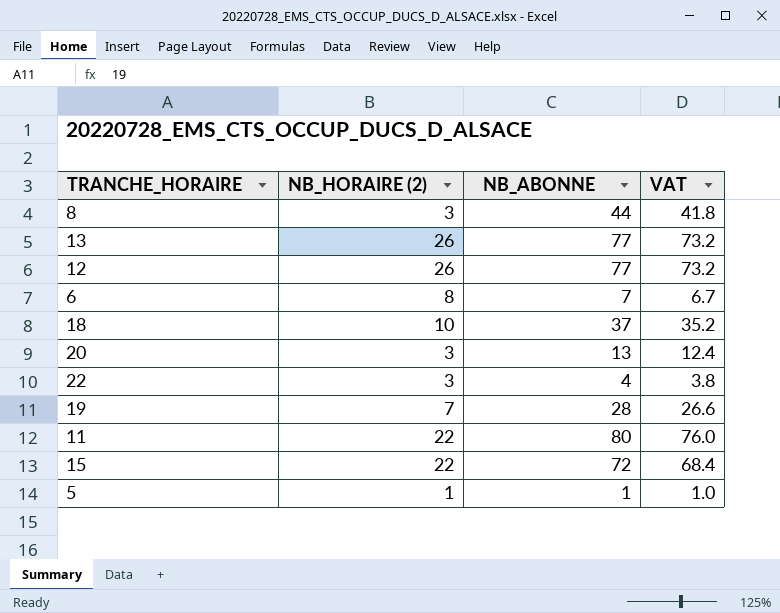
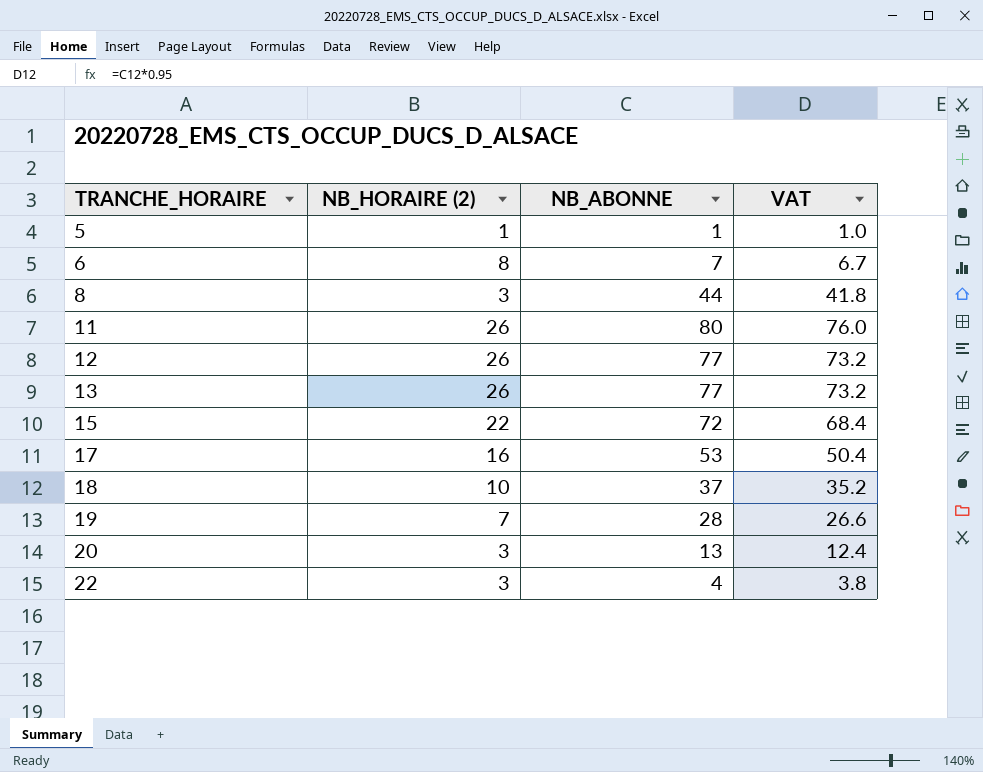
row order: none -> TRANCHE_HORAIRE ascending
11 | NB_HORAIRE (2): 22 -> 26
row 17: none -> 16 | 53 | 50.4

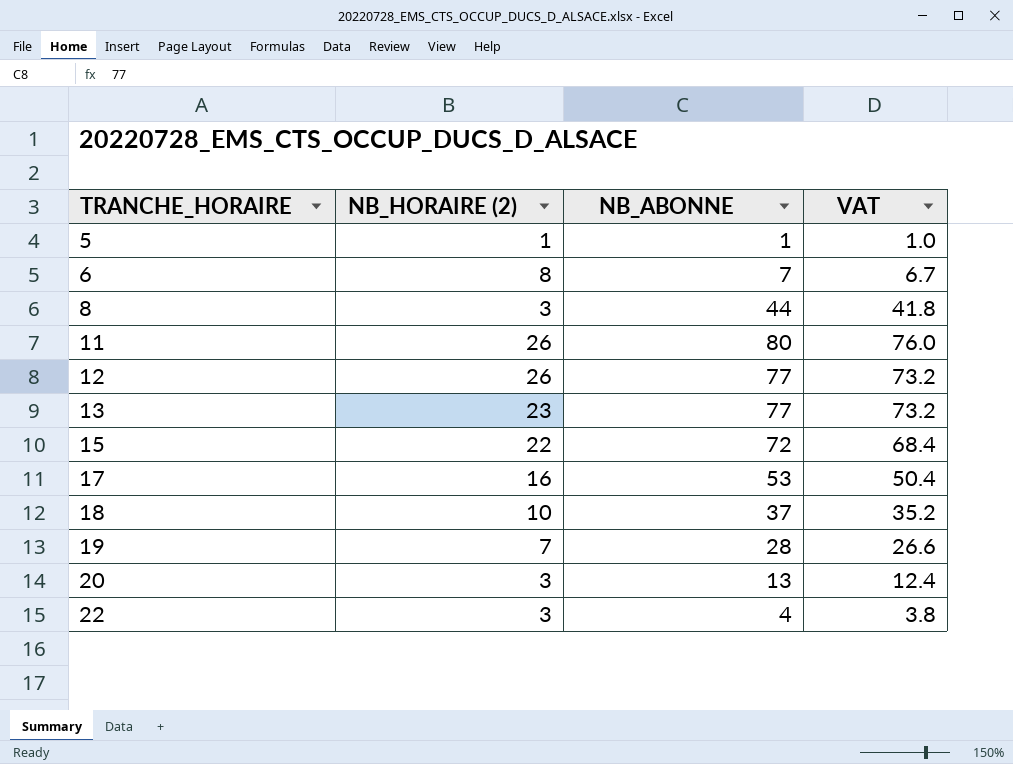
13 | NB_HORAIRE (2): 26 -> 23

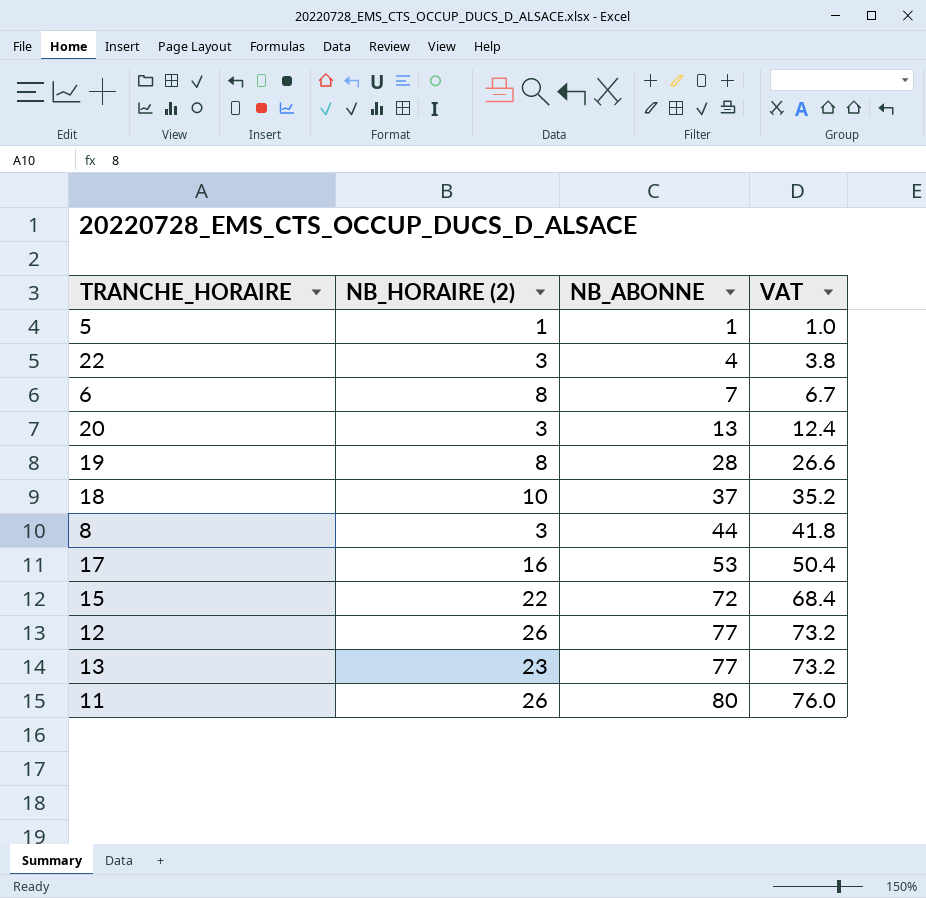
row order: TRANCHE_HORAIRE ascending -> NB_ABONNE ascending
19 | NB_HORAIRE (2): 7 -> 8

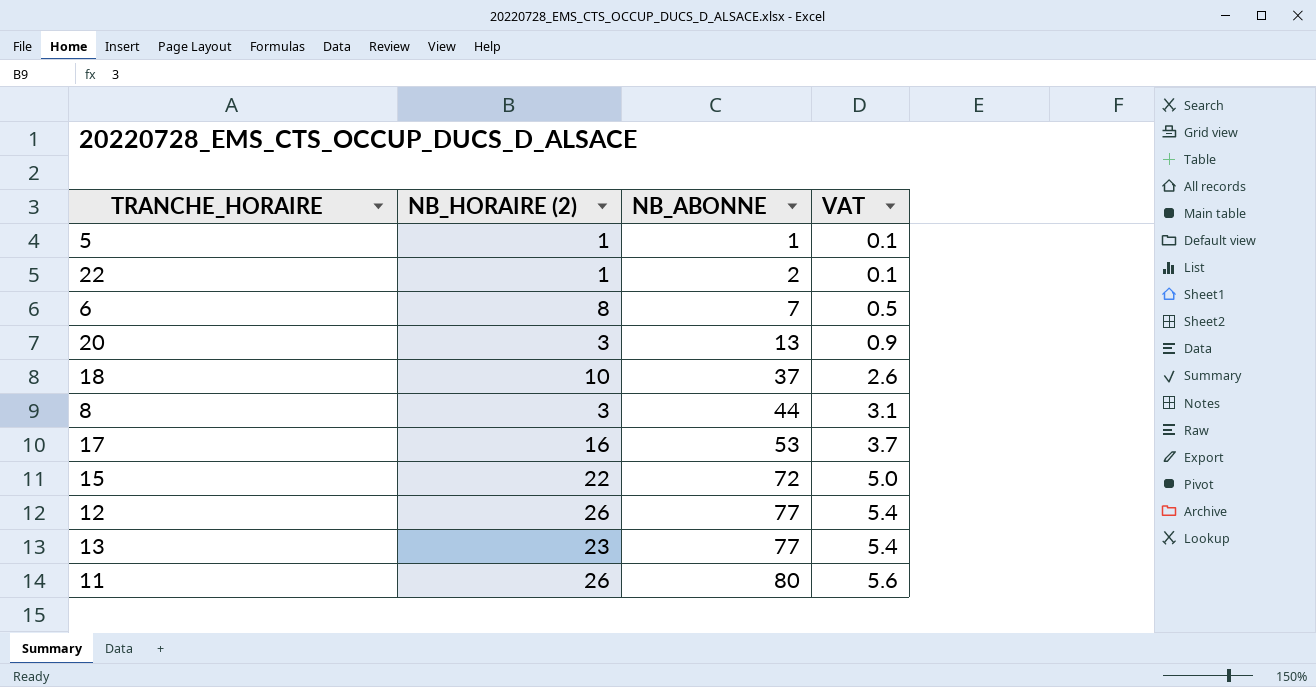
column VAT | formula: [NB_ABONNE] * 0.95 -> [NB_ABONNE] * 0.07
row 19: 8 | 28 | 26.6 -> none
22 | NB_HORAIRE (2): 3 -> 1
22 | NB_ABONNE: 4 -> 2

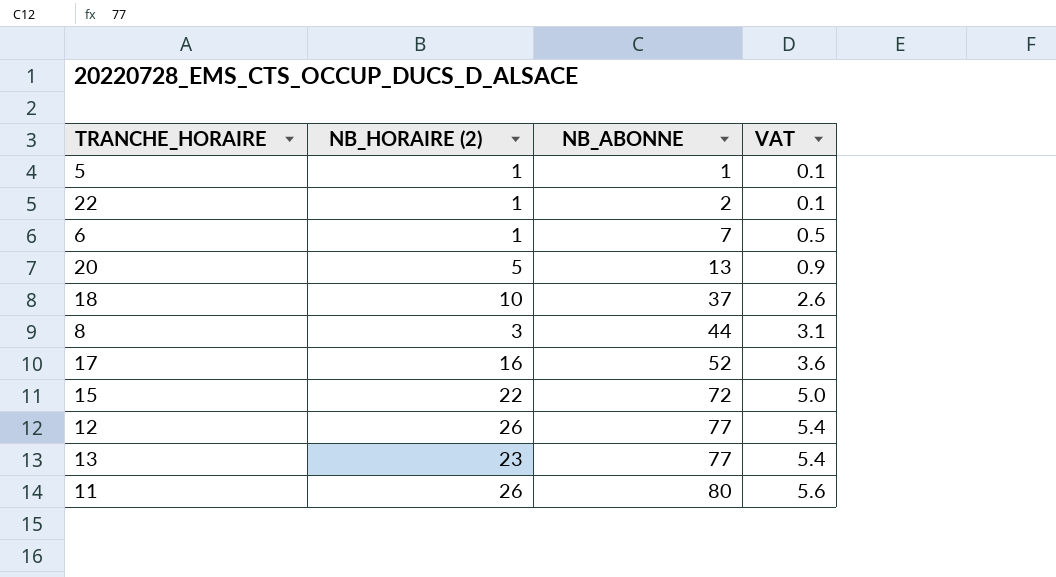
6 | NB_HORAIRE (2): 8 -> 1
20 | NB_HORAIRE (2): 3 -> 5
17 | NB_ABONNE: 53 -> 52
17 | VAT: 3.7 -> 3.6

